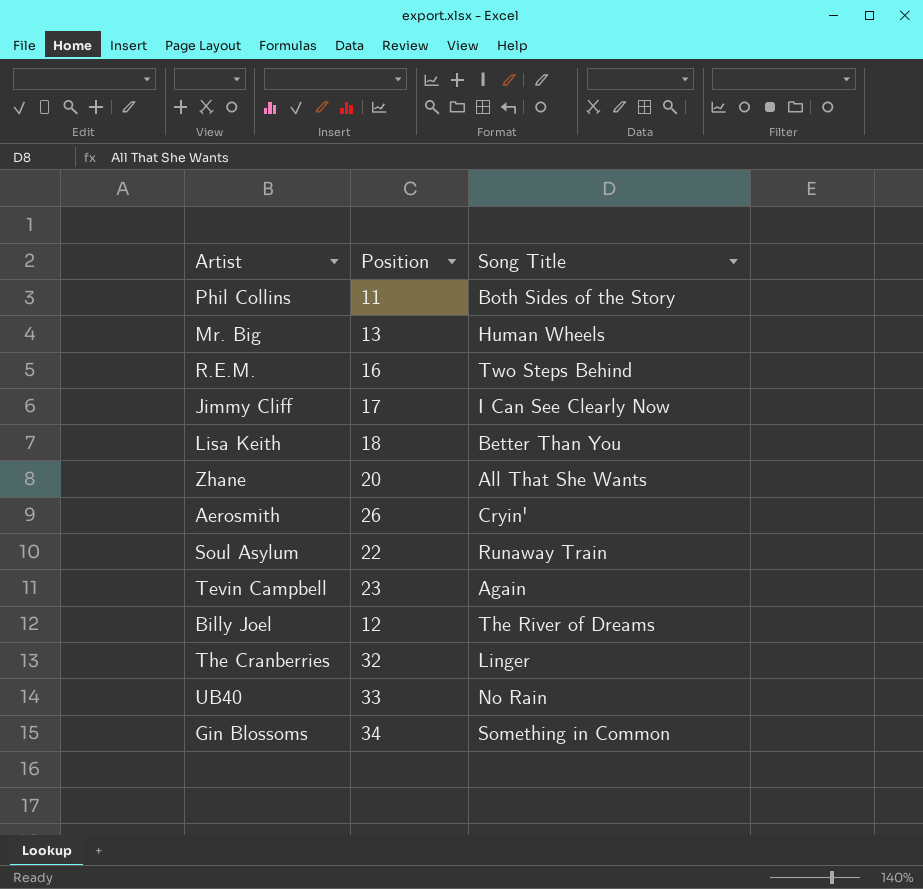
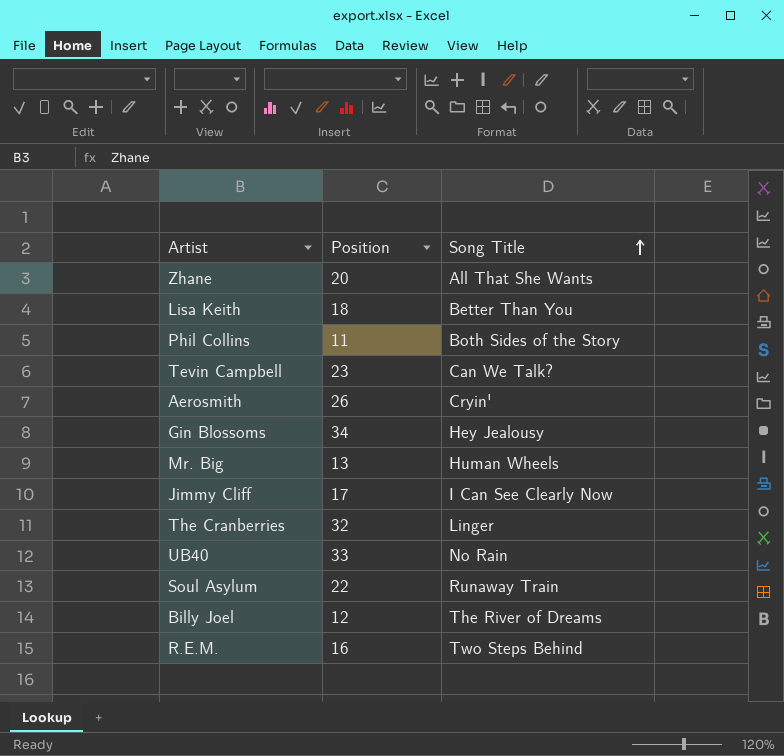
row order: none -> Song Title ascending
Tevin Campbell | Song Title: Again -> Can We Talk?
Gin Blossoms | Song Title: Something in Common -> Hey Jealousy

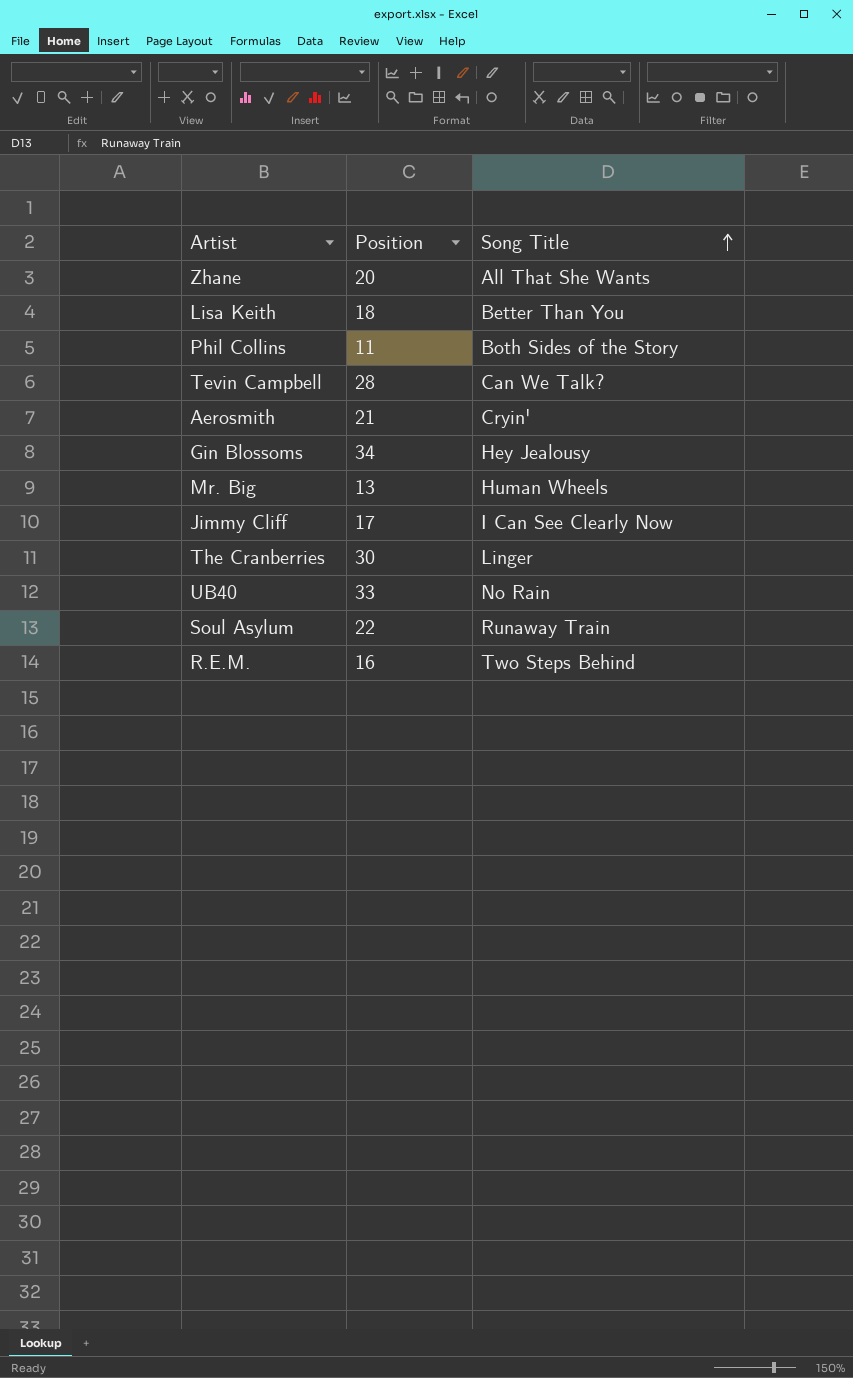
row Billy Joel: 12 | The River of Dreams -> none
Tevin Campbell | Position: 23 -> 28
Aerosmith | Position: 26 -> 21
The Cranberries | Position: 32 -> 30

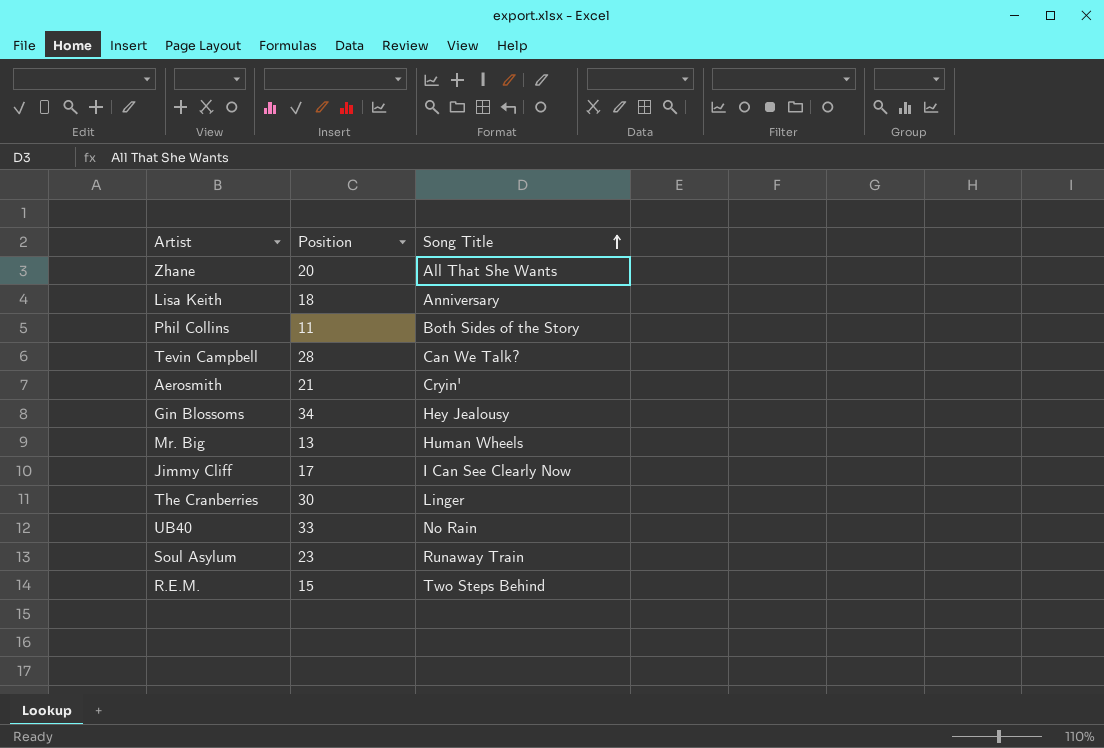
Lisa Keith | Song Title: Better Than You -> Anniversary
Soul Asylum | Position: 22 -> 23
R.E.M. | Position: 16 -> 15

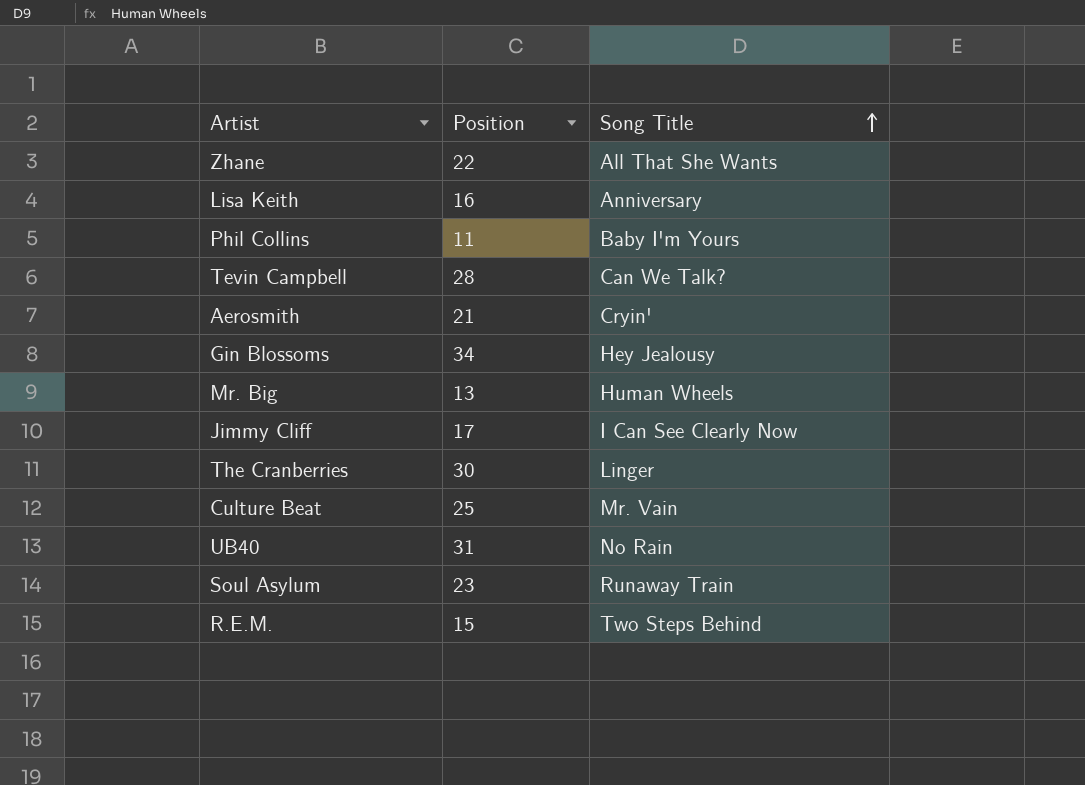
Zhane | Position: 20 -> 22
Lisa Keith | Position: 18 -> 16
Phil Collins | Song Title: Both Sides of the Story -> Baby I'm Yours
row Culture Beat: none -> 25 | Mr. Vain
UB40 | Position: 33 -> 31

